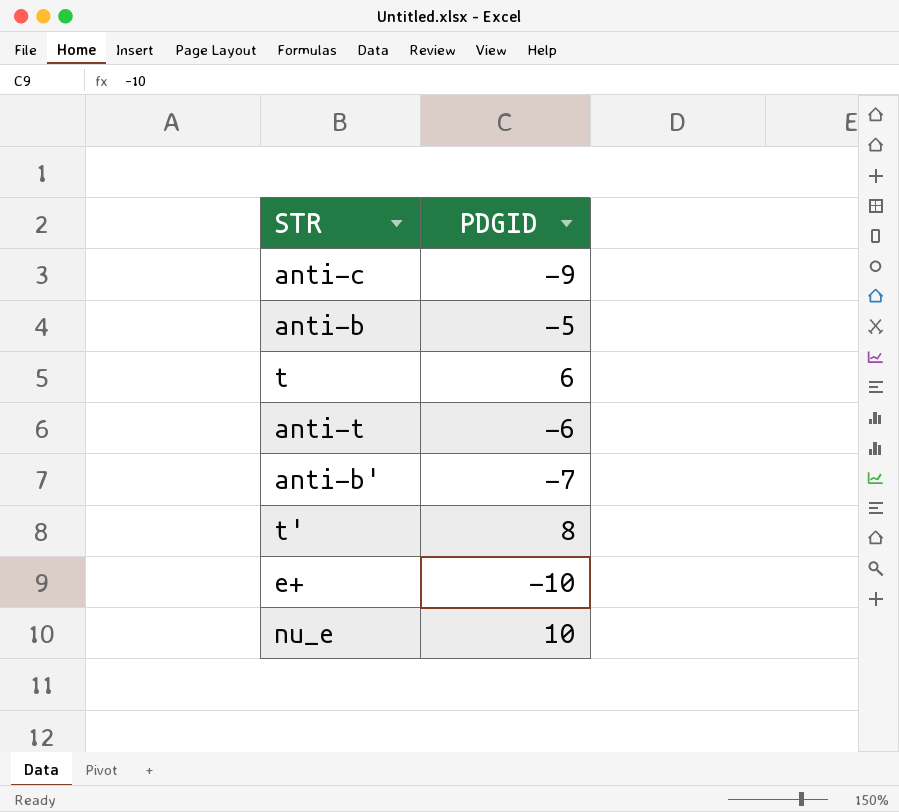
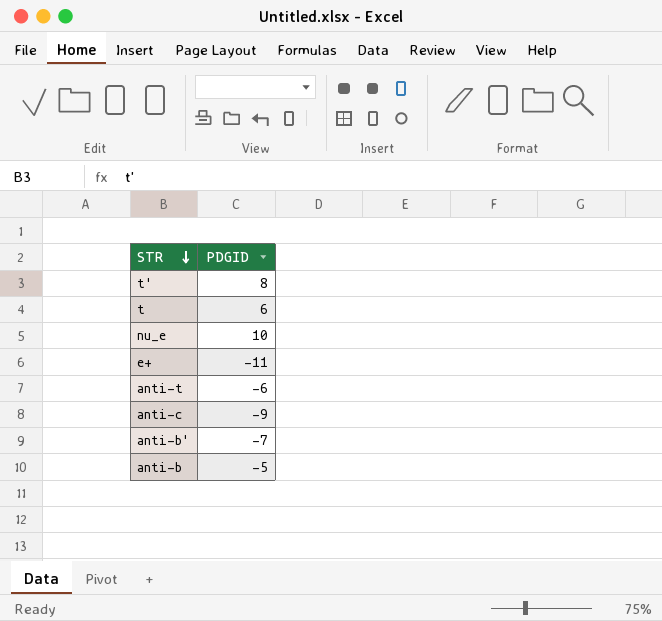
row order: none -> STR descending
e+ | PDGID: -10 -> -11

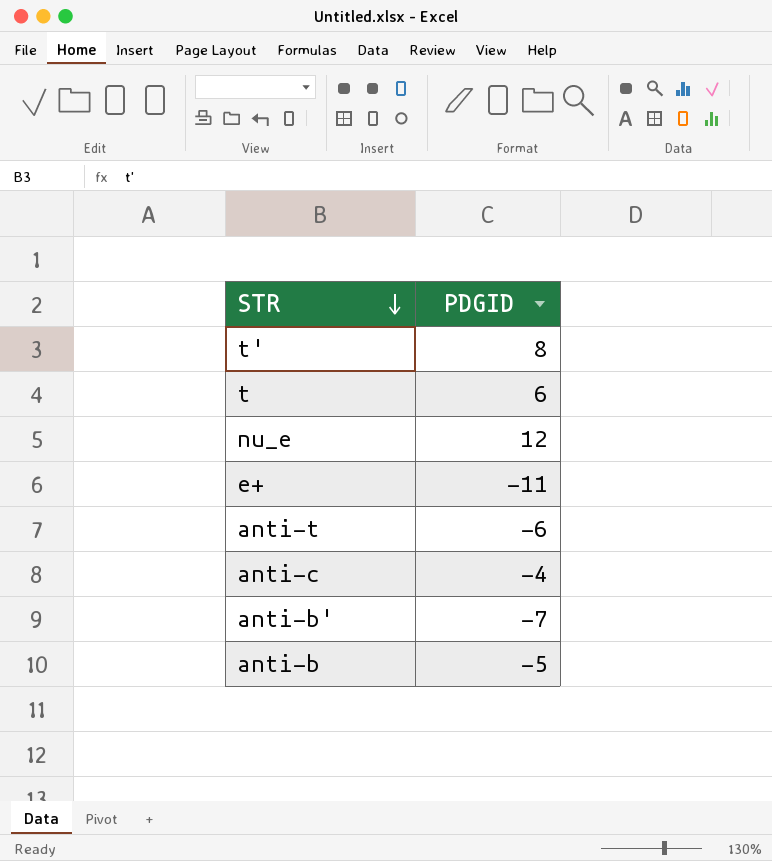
nu_e | PDGID: 10 -> 12
anti-c | PDGID: -9 -> -4

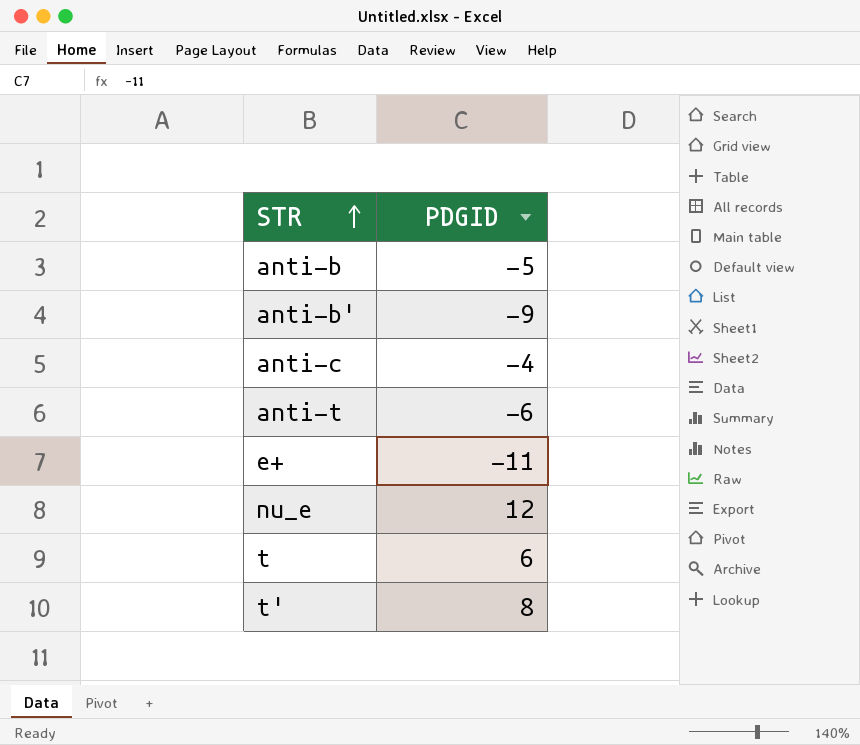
row order: STR descending -> STR ascending
anti-b' | PDGID: -7 -> -9

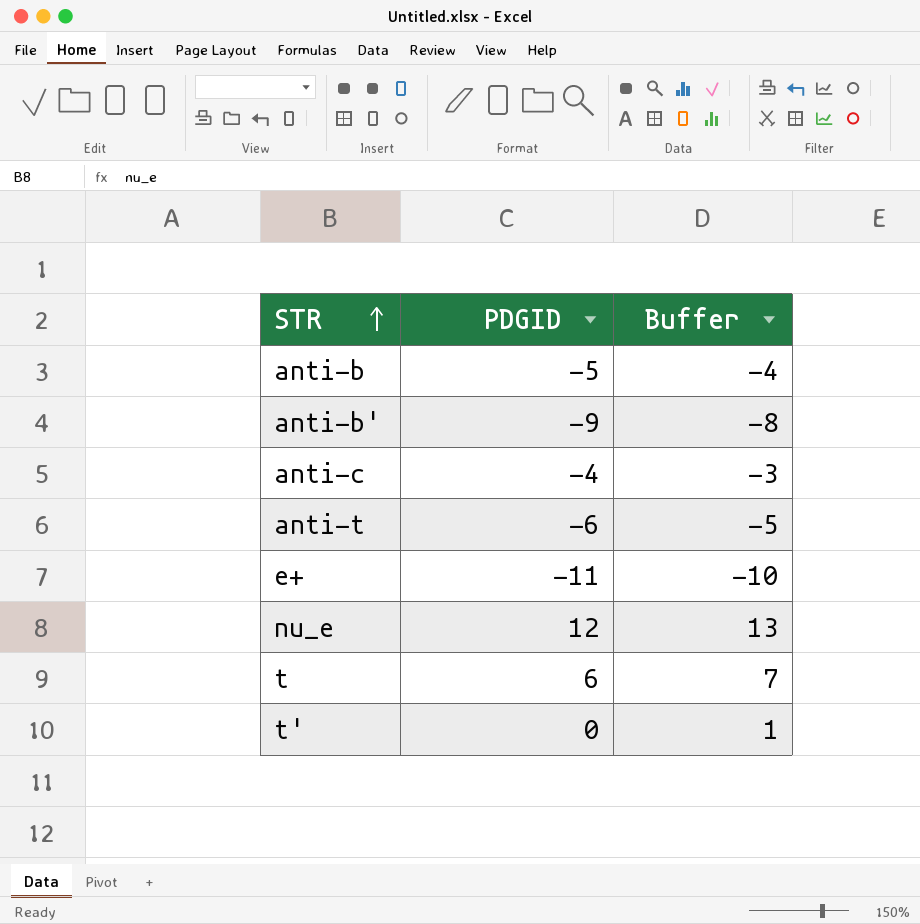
column Buffer | formula: none -> [PDGID] + 1
t' | PDGID: 8 -> 0

